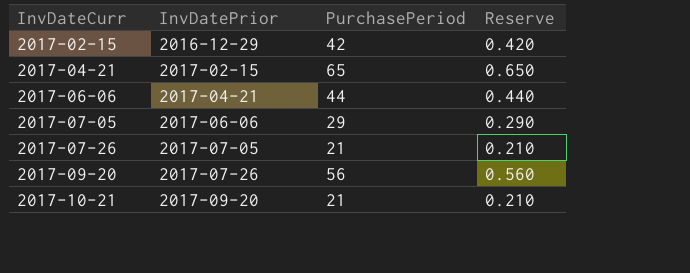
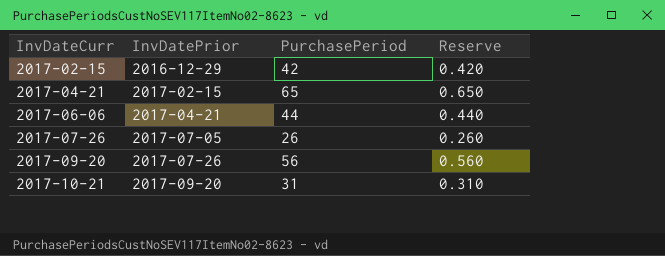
row 2017-07-05: 2017-06-06 | 29 | 0.290 -> none
2017-07-26 | PurchasePeriod: 21 -> 26
2017-07-26 | Reserve: 0.210 -> 0.260
2017-10-21 | PurchasePeriod: 21 -> 31
2017-10-21 | Reserve: 0.210 -> 0.310

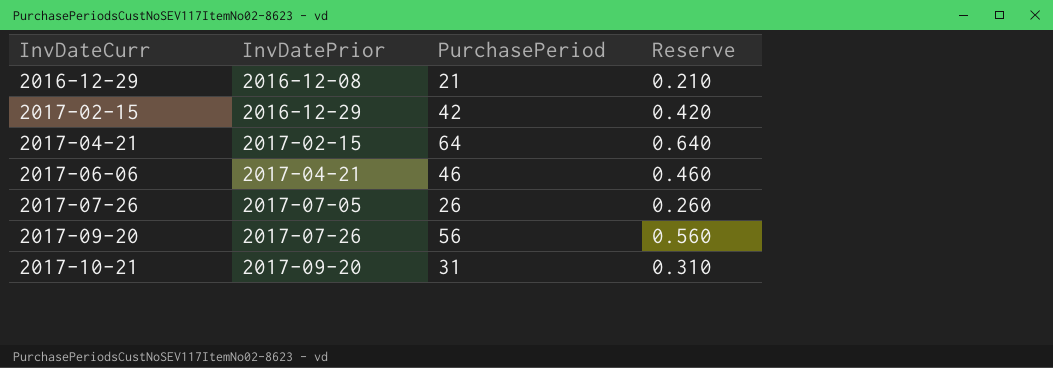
row 2016-12-29: none -> 2016-12-08 | 21 | 0.210
2017-04-21 | PurchasePeriod: 65 -> 64
2017-04-21 | Reserve: 0.650 -> 0.640
2017-06-06 | PurchasePeriod: 44 -> 46
2017-06-06 | Reserve: 0.440 -> 0.460

